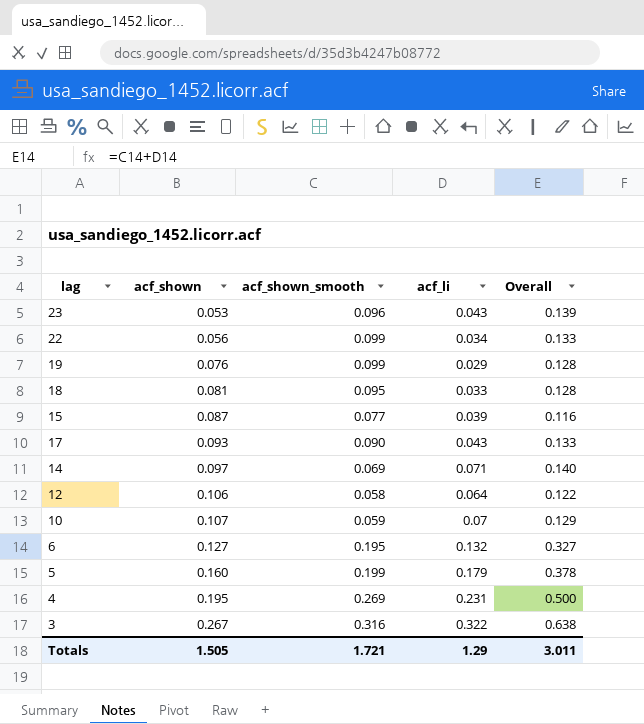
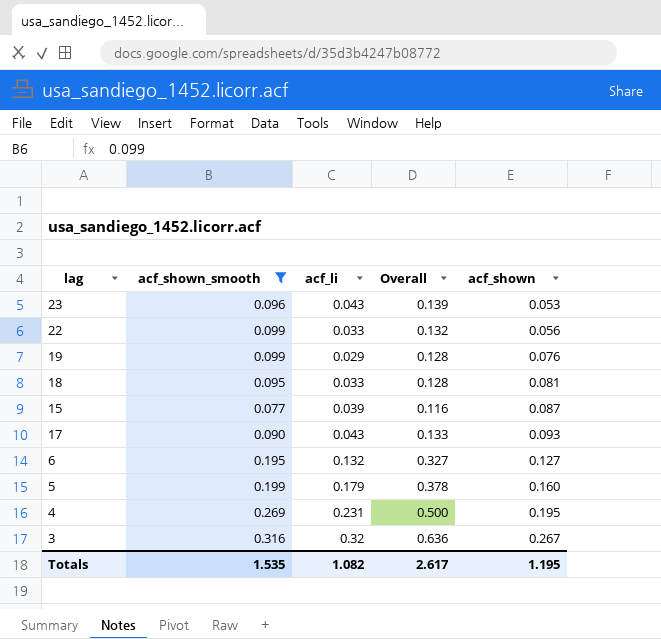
filter: none -> acf_shown_smooth >= 0.077
column acf_shown | position: 2 -> 5
22 | acf_li: 0.034 -> 0.033
22 | Overall: 0.133 -> 0.132
3 | acf_li: 0.322 -> 0.32
3 | Overall: 0.638 -> 0.636
Totals | acf_shown_smooth: 1.721 -> 1.535
Totals | acf_li: 1.29 -> 1.082
Totals | Overall: 3.011 -> 2.617
Totals | acf_shown: 1.505 -> 1.195

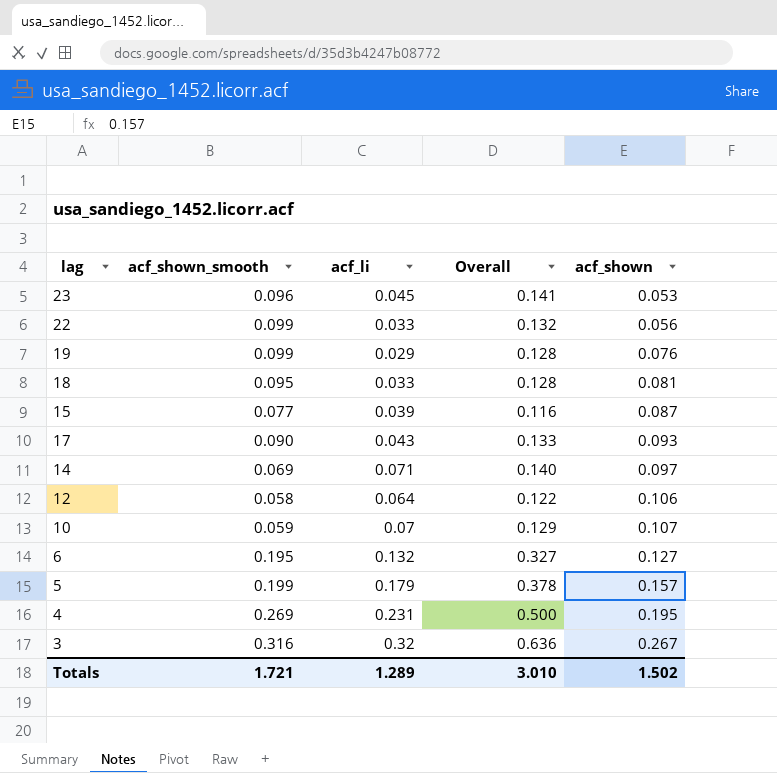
filter: acf_shown_smooth >= 0.077 -> none
23 | acf_li: 0.043 -> 0.045
23 | Overall: 0.139 -> 0.141
5 | acf_shown: 0.160 -> 0.157
Totals | acf_shown_smooth: 1.535 -> 1.721
Totals | acf_li: 1.082 -> 1.289
Totals | Overall: 2.617 -> 3.010
Totals | acf_shown: 1.195 -> 1.502

